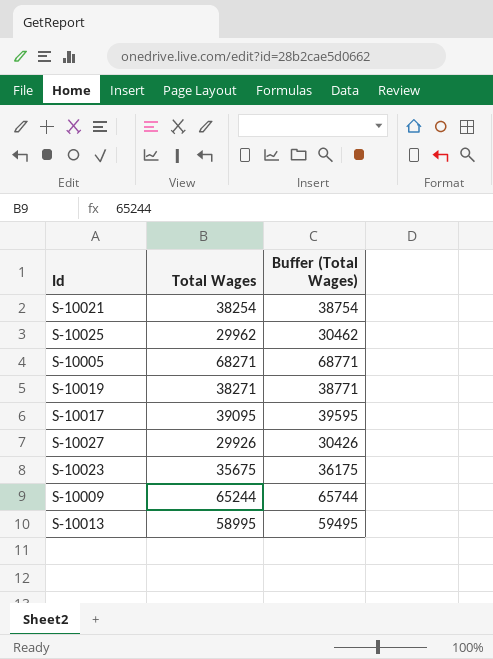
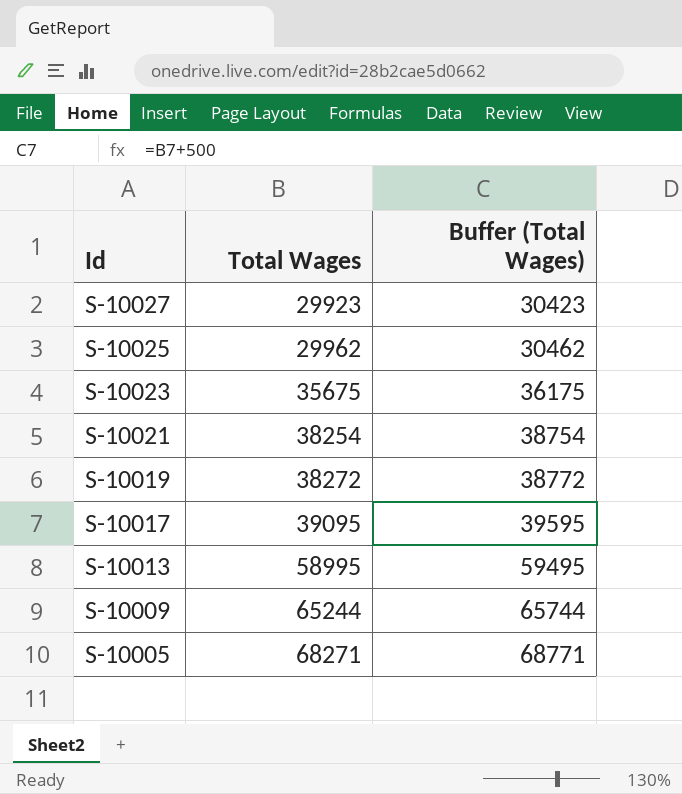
row order: none -> Id descending
S-10027 | Total Wages: 29926 -> 29923
S-10027 | Buffer (Total Wages): 30426 -> 30423
S-10019 | Total Wages: 38271 -> 38272
S-10019 | Buffer (Total Wages): 38771 -> 38772

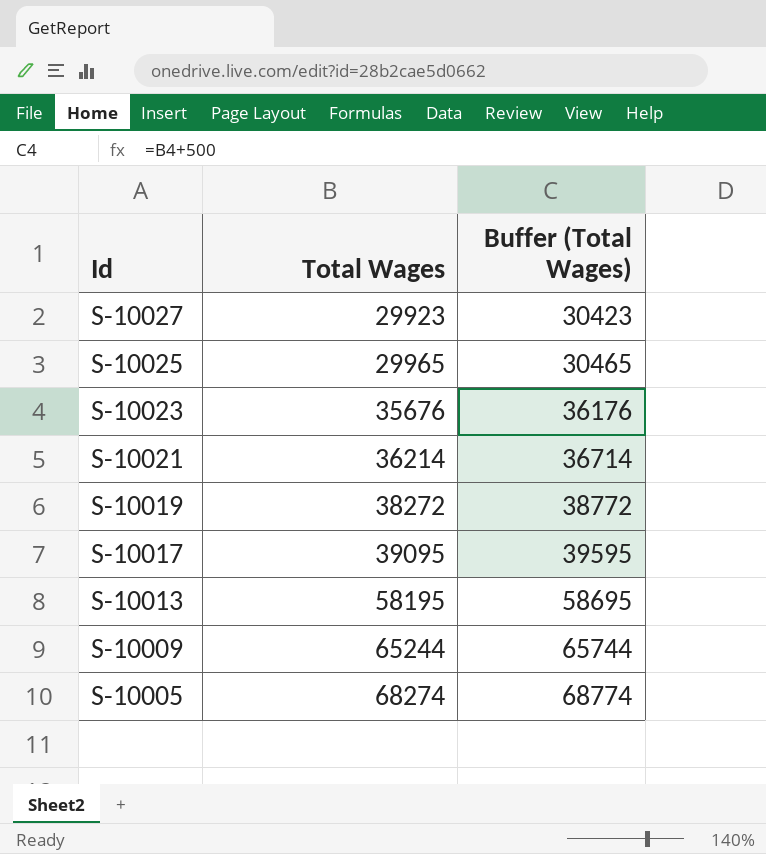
S-10025 | Total Wages: 29962 -> 29965
S-10025 | Buffer (Total Wages): 30462 -> 30465
S-10023 | Total Wages: 35675 -> 35676
S-10023 | Buffer (Total Wages): 36175 -> 36176
S-10021 | Total Wages: 38254 -> 36214
S-10021 | Buffer (Total Wages): 38754 -> 36714
S-10013 | Total Wages: 58995 -> 58195
S-10013 | Buffer (Total Wages): 59495 -> 58695
S-10005 | Total Wages: 68271 -> 68274
S-10005 | Buffer (Total Wages): 68771 -> 68774

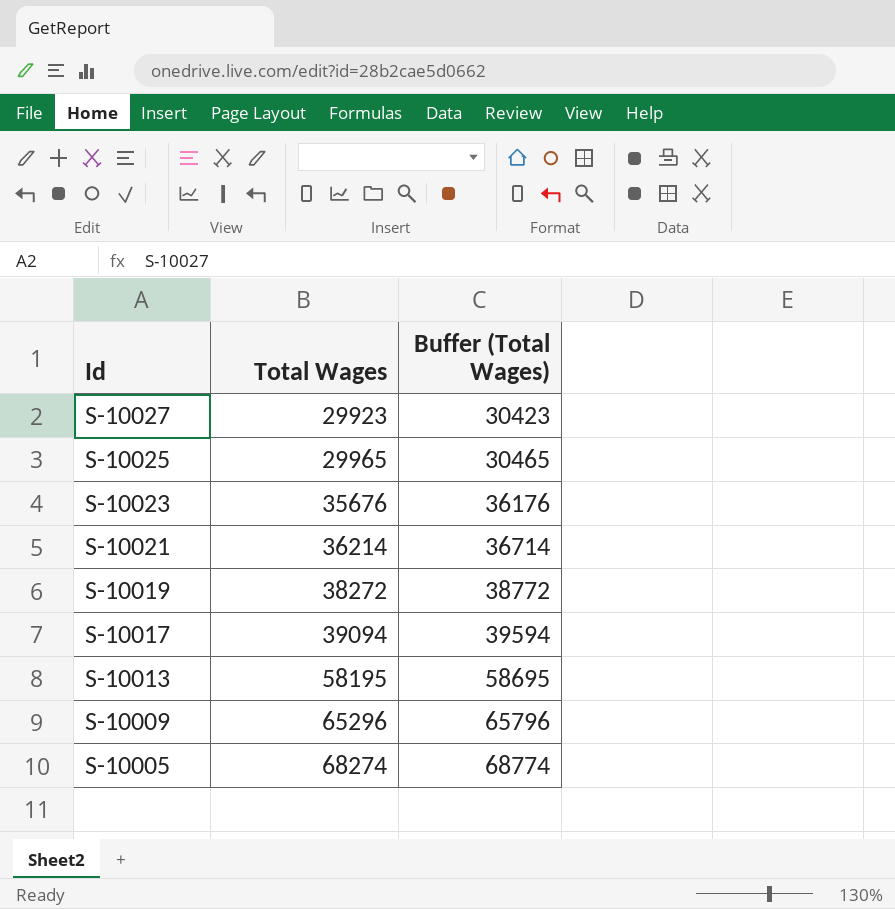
S-10017 | Total Wages: 39095 -> 39094
S-10017 | Buffer (Total Wages): 39595 -> 39594
S-10009 | Total Wages: 65244 -> 65296
S-10009 | Buffer (Total Wages): 65744 -> 65796

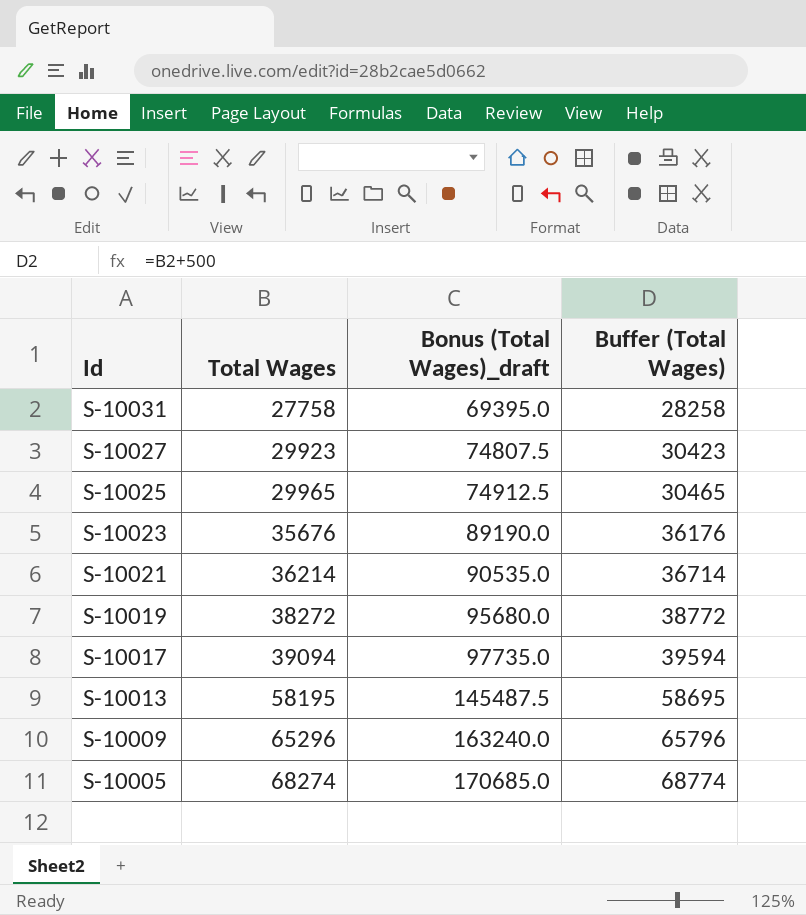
column Bonus (Total Wages)_draft | formula: none -> [Total Wages] * 2.5
row S-10031: none -> 27758 | 69395.0 | 28258

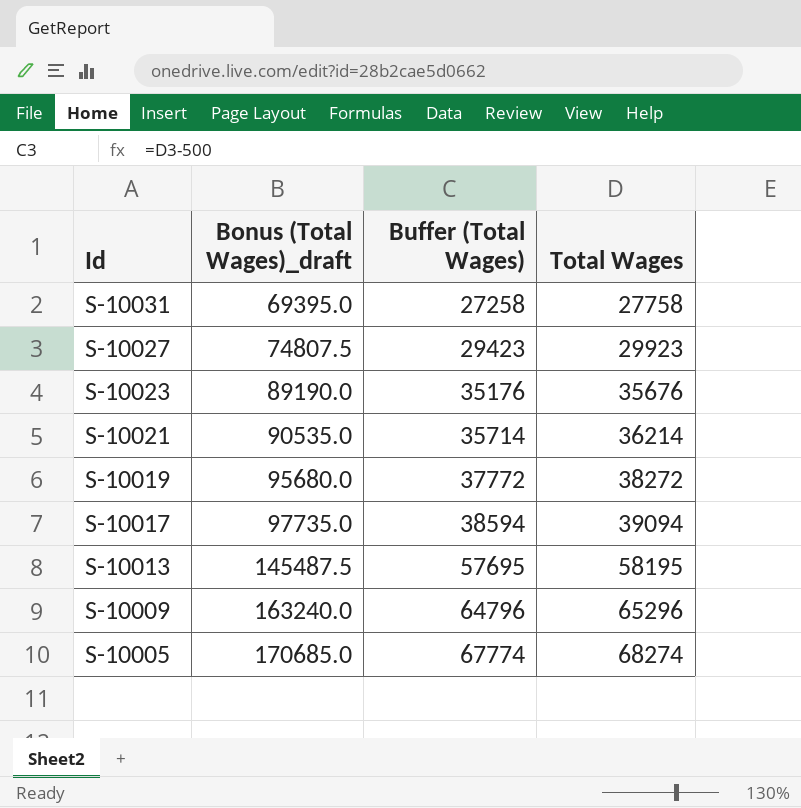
column Buffer (Total Wages) | formula: [Total Wages] + 500 -> [Total Wages] - 500
column Total Wages | position: 2 -> 4
row S-10025: 29965 | 74912.5 | 30465 -> none

